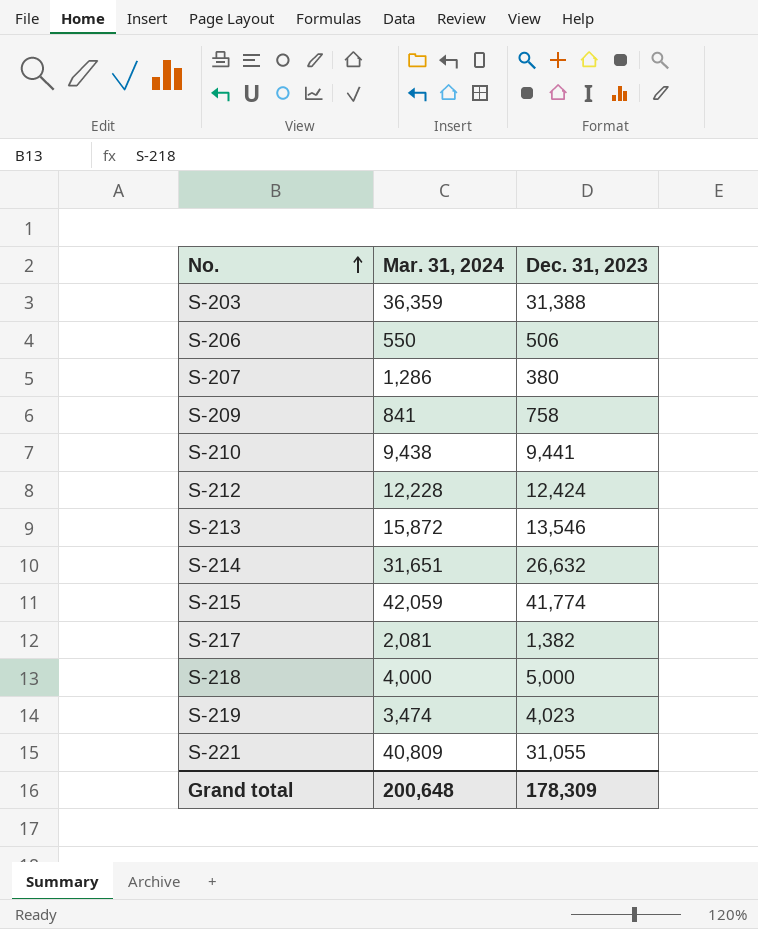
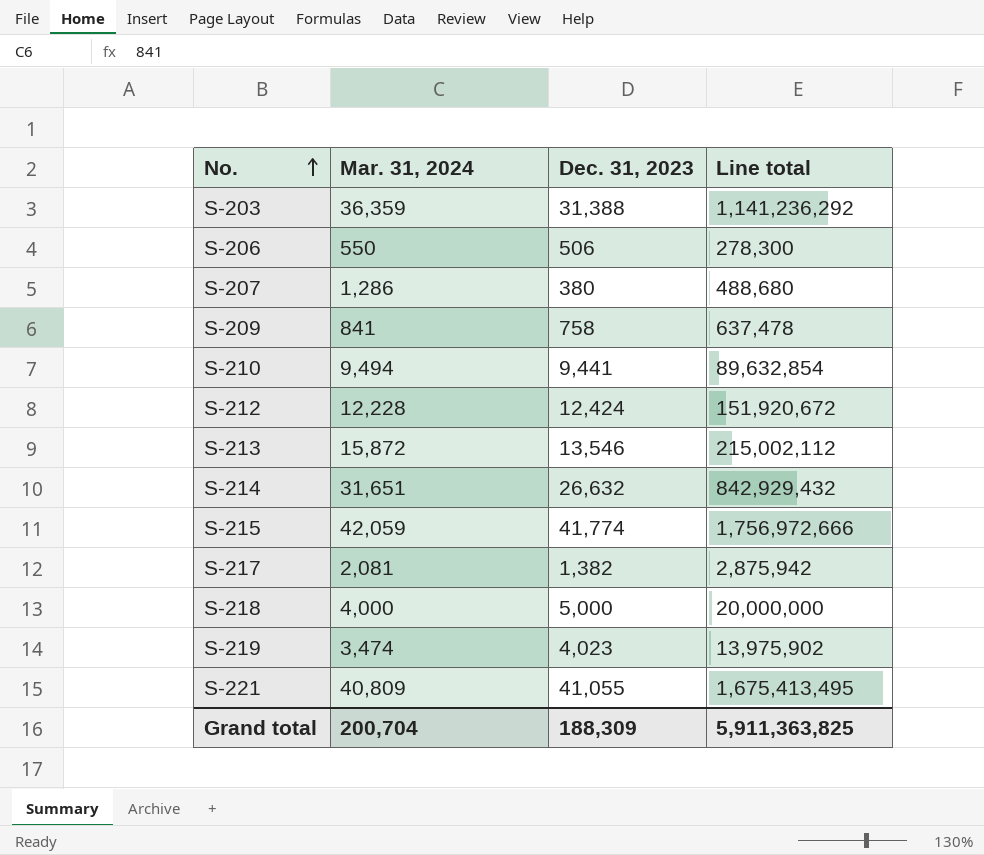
column Line total | formula: none -> [Mar. 31, 2024] * [Dec. 31, 2023]
S-210 | Mar. 31, 2024: 9,438 -> 9,494
S-221 | Dec. 31, 2023: 31,055 -> 41,055
Grand total | Mar. 31, 2024: 200,648 -> 200,704
Grand total | Dec. 31, 2023: 178,309 -> 188,309

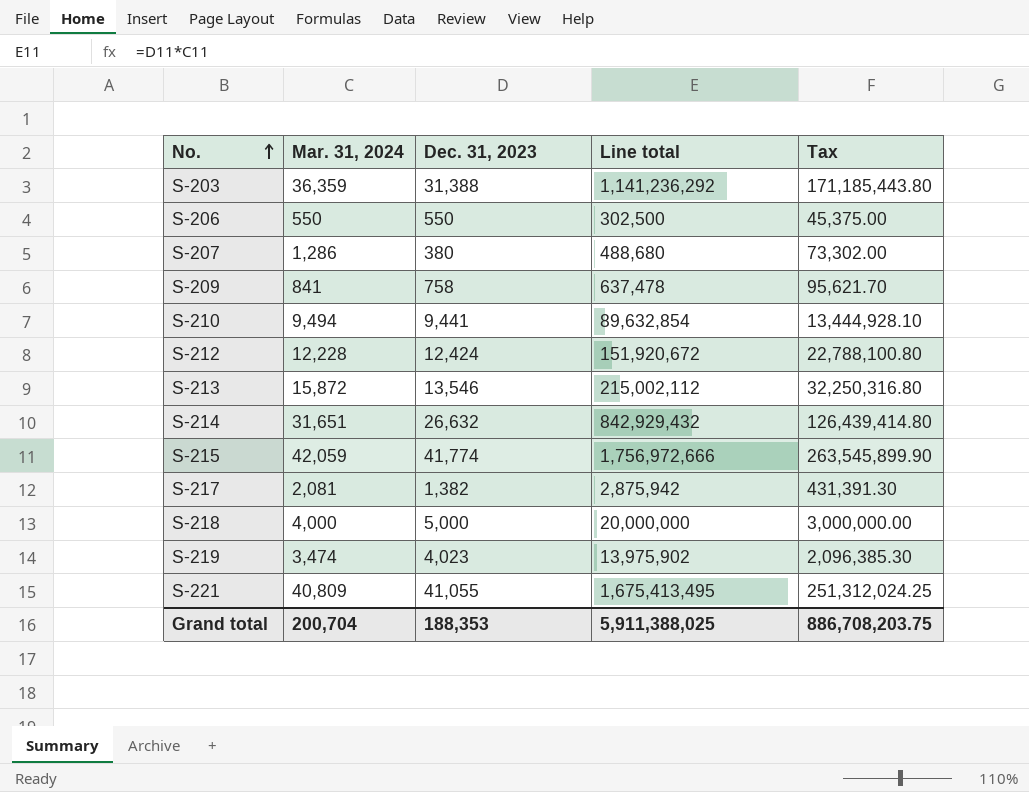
column Tax | formula: none -> [Line total] * 0.15
S-206 | Dec. 31, 2023: 506 -> 550
S-206 | Line total: 278,300 -> 302,500
Grand total | Dec. 31, 2023: 188,309 -> 188,353
Grand total | Line total: 5,911,363,825 -> 5,911,388,025

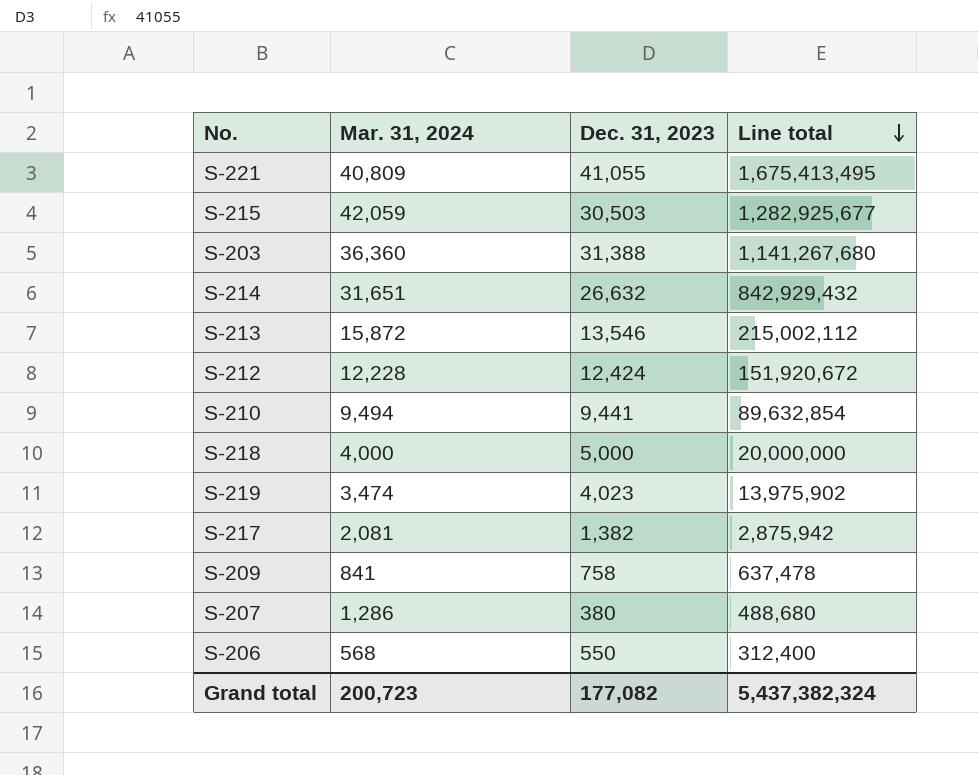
row order: No. ascending -> Line total descending
column Tax | formula: [Line total] * 0.15 -> none
S-215 | Dec. 31, 2023: 41,774 -> 30,503
S-215 | Line total: 1,756,972,666 -> 1,282,925,677
S-203 | Mar. 31, 2024: 36,359 -> 36,360
S-203 | Line total: 1,141,236,292 -> 1,141,267,680
S-206 | Mar. 31, 2024: 550 -> 568
S-206 | Line total: 302,500 -> 312,400
Grand total | Mar. 31, 2024: 200,704 -> 200,723
Grand total | Dec. 31, 2023: 188,353 -> 177,082
Grand total | Line total: 5,911,388,025 -> 5,437,382,324

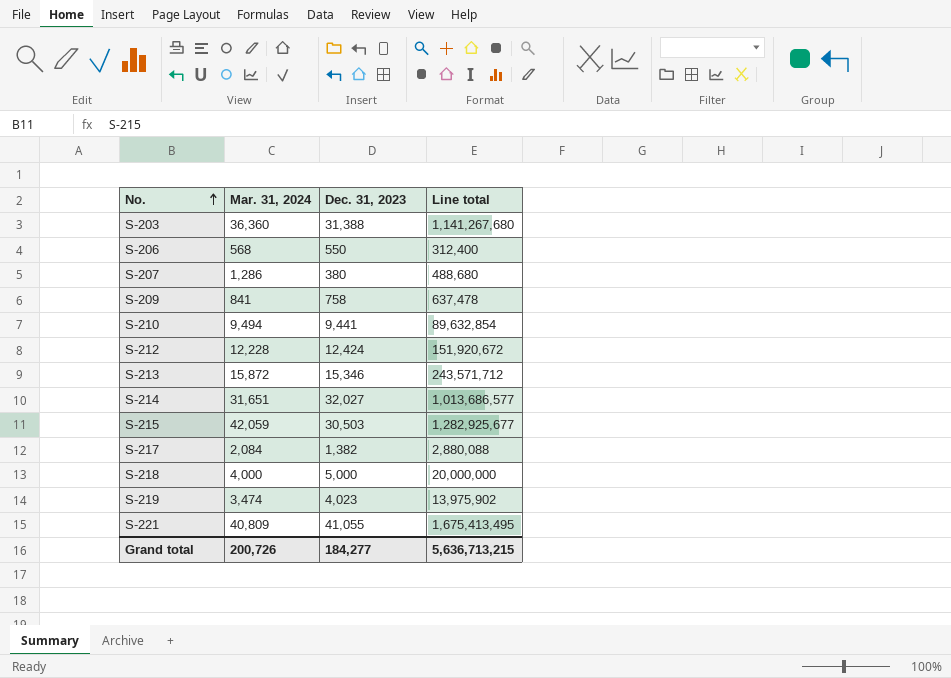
row order: Line total descending -> No. ascending
S-213 | Dec. 31, 2023: 13,546 -> 15,346
S-213 | Line total: 215,002,112 -> 243,571,712
S-214 | Dec. 31, 2023: 26,632 -> 32,027
S-214 | Line total: 842,929,432 -> 1,013,686,577
S-217 | Mar. 31, 2024: 2,081 -> 2,084
S-217 | Line total: 2,875,942 -> 2,880,088
Grand total | Mar. 31, 2024: 200,723 -> 200,726
Grand total | Dec. 31, 2023: 177,082 -> 184,277
Grand total | Line total: 5,437,382,324 -> 5,636,713,215

